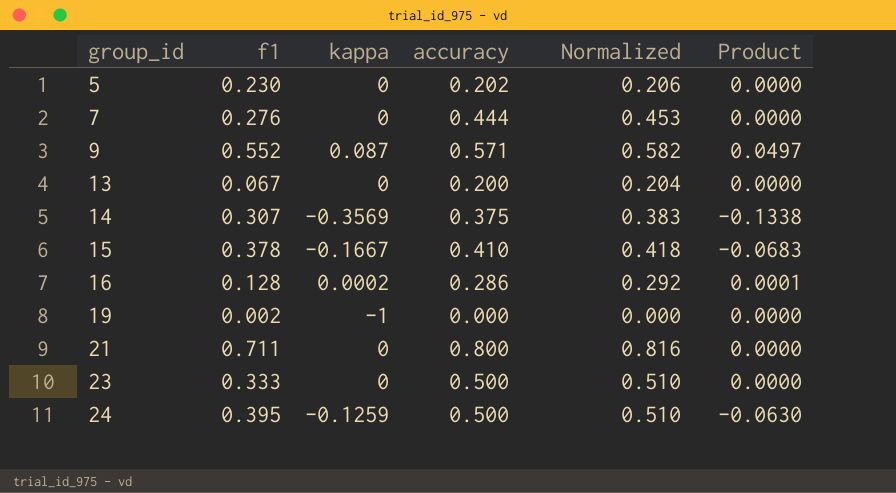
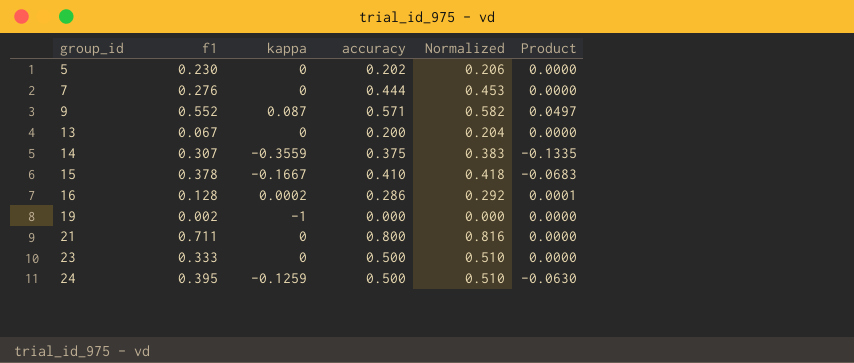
14 | kappa: -0.3569 -> -0.3559
14 | Product: -0.1338 -> -0.1335

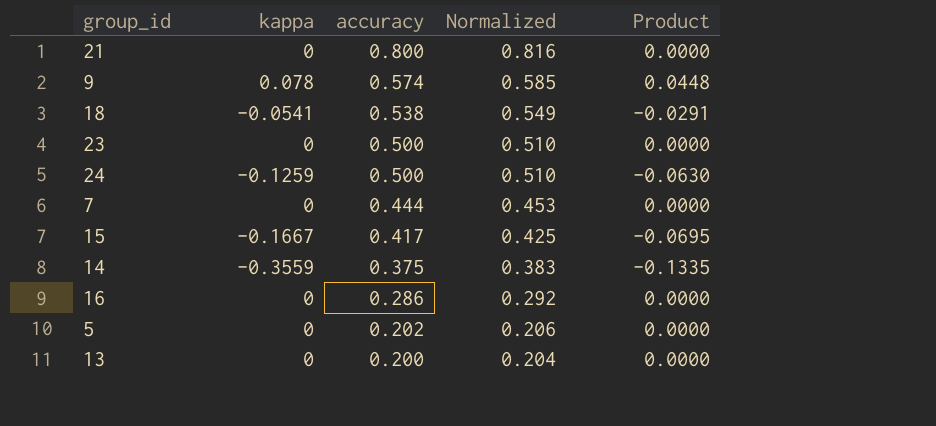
row order: group_id ascending -> accuracy descending
column f1 | position: 2 -> none
row 19: 0.002 | -1 | 0.000 | 0.000 | 0.0000 -> none
9 | kappa: 0.087 -> 0.078
9 | accuracy: 0.571 -> 0.574
9 | Normalized: 0.582 -> 0.585
9 | Product: 0.0497 -> 0.0448
row 18: none -> -0.0541 | 0.538 | 0.549 | -0.0291
15 | accuracy: 0.410 -> 0.417
15 | Normalized: 0.418 -> 0.425
15 | Product: -0.0683 -> -0.0695
16 | kappa: 0.0002 -> 0
16 | Product: 0.0001 -> 0.0000

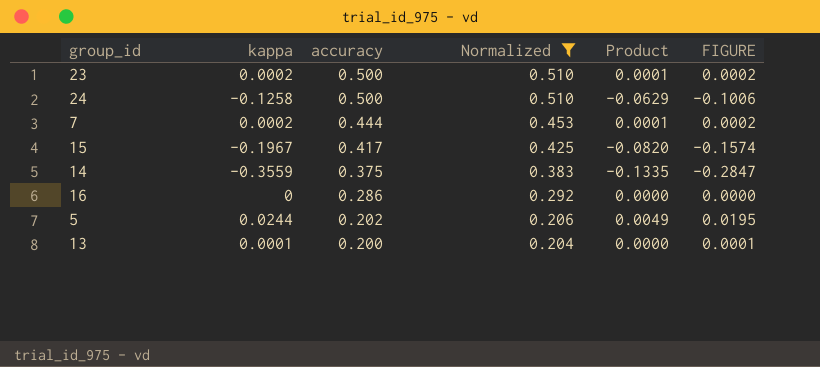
filter: none -> Normalized <= 0.510
column FIGURE | formula: none -> [kappa] * 0.8
23 | kappa: 0 -> 0.0002
23 | Product: 0.0000 -> 0.0001
24 | kappa: -0.1259 -> -0.1258
24 | Product: -0.0630 -> -0.0629
7 | kappa: 0 -> 0.0002
7 | Product: 0.0000 -> 0.0001
15 | kappa: -0.1667 -> -0.1967
15 | Product: -0.0695 -> -0.0820
5 | kappa: 0 -> 0.0244
5 | Product: 0.0000 -> 0.0049
13 | kappa: 0 -> 0.0001

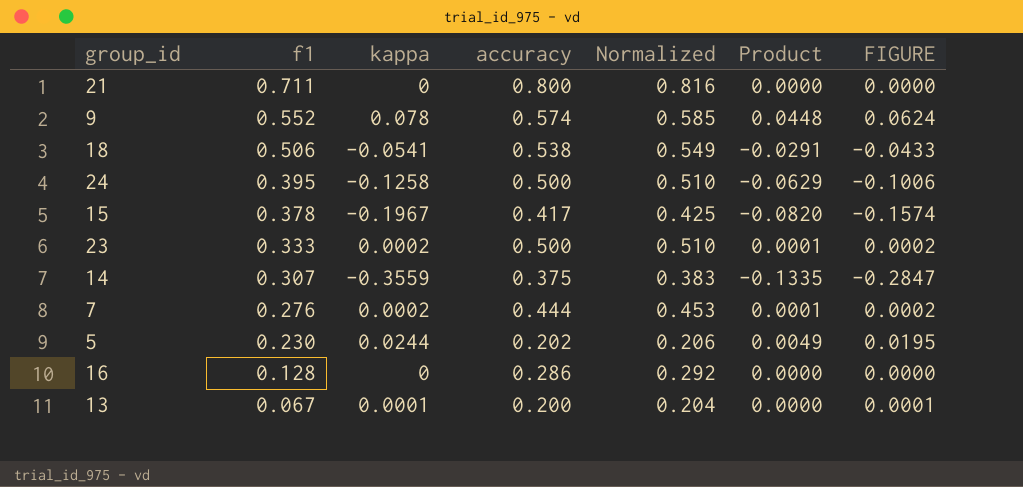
filter: Normalized <= 0.510 -> none
row order: accuracy descending -> f1 descending
column f1 | position: none -> 2

